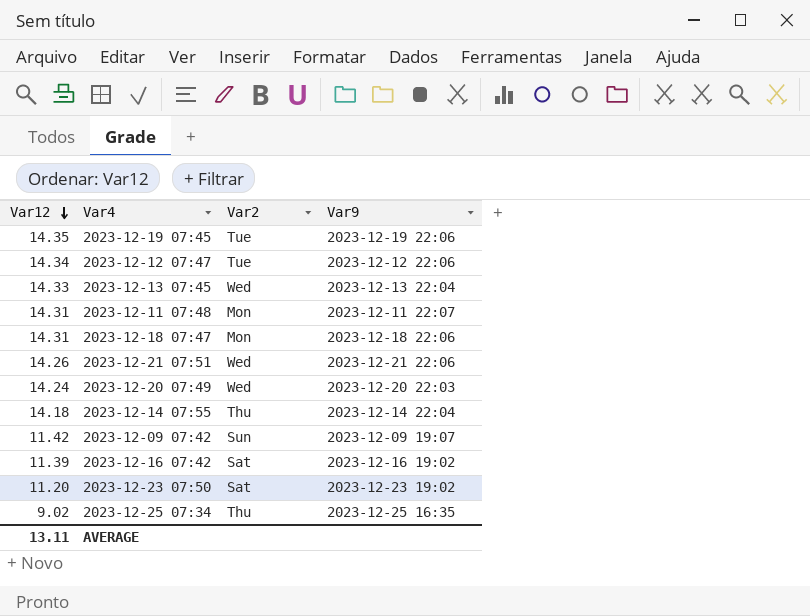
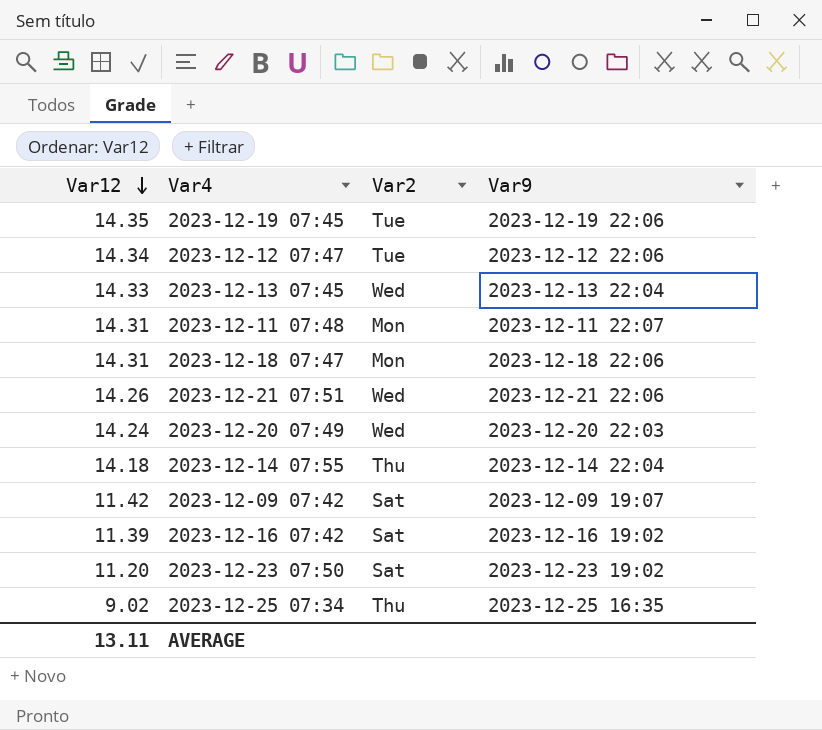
2023-12-09 07:42 | Var2: Sun -> Sat

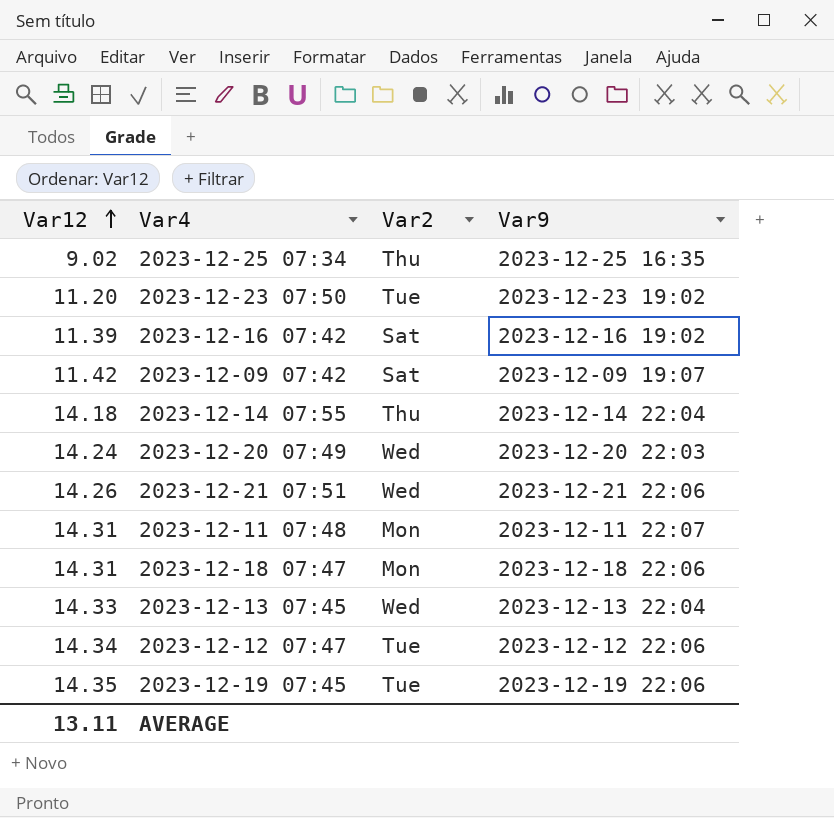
row order: Var12 descending -> Var12 ascending
2023-12-23 07:50 | Var2: Sat -> Tue

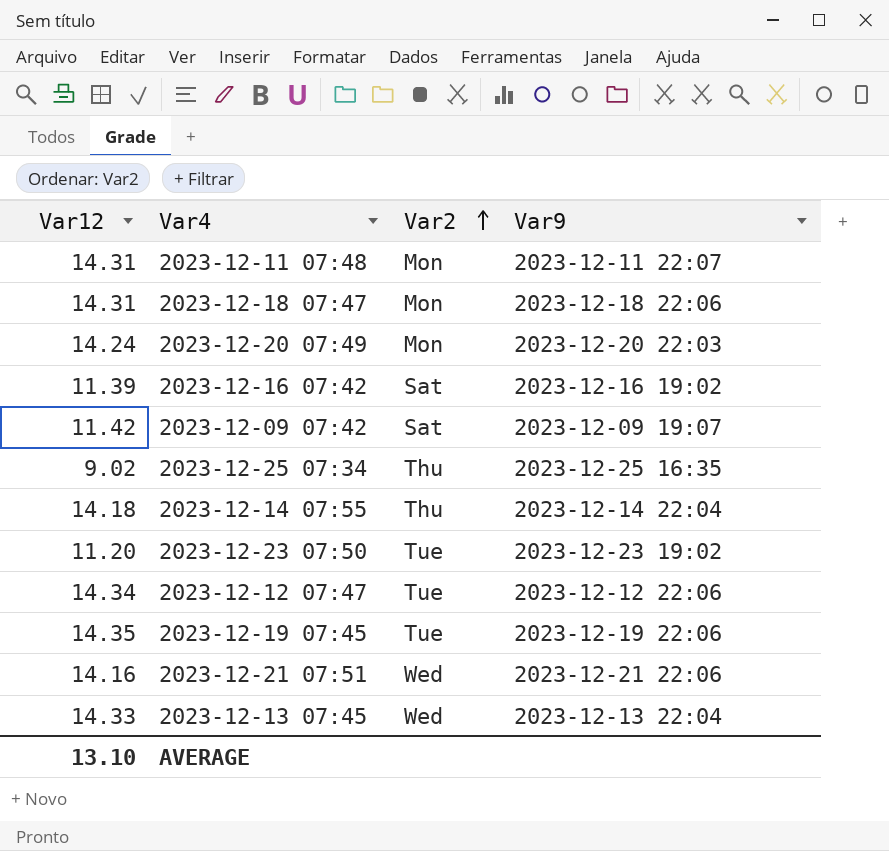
row order: Var12 ascending -> Var2 ascending
2023-12-20 07:49 | Var2: Wed -> Mon
2023-12-21 07:51 | Var12: 14.26 -> 14.16
AVERAGE | Var12: 13.11 -> 13.10

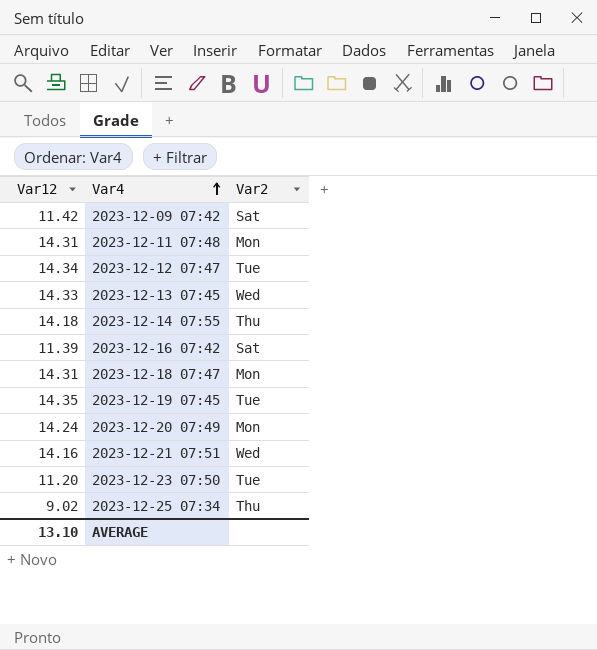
row order: Var2 ascending -> Var4 ascending
column Var9 | position: 4 -> none

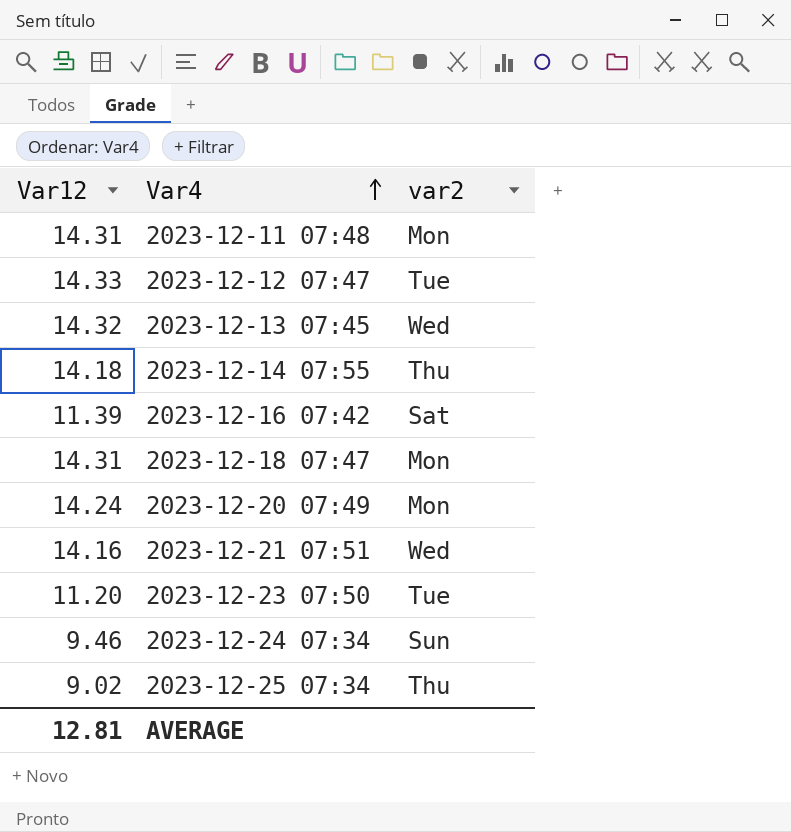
column name: Var2 -> var2
row 2023-12-09 07:42: 11.42 | Sat -> none
row 2023-12-19 07:45: 14.35 | Tue -> none
2023-12-12 07:47 | Var12: 14.34 -> 14.33
2023-12-13 07:45 | Var12: 14.33 -> 14.32
row 2023-12-24 07:34: none -> 9.46 | Sun
AVERAGE | Var12: 13.10 -> 12.81

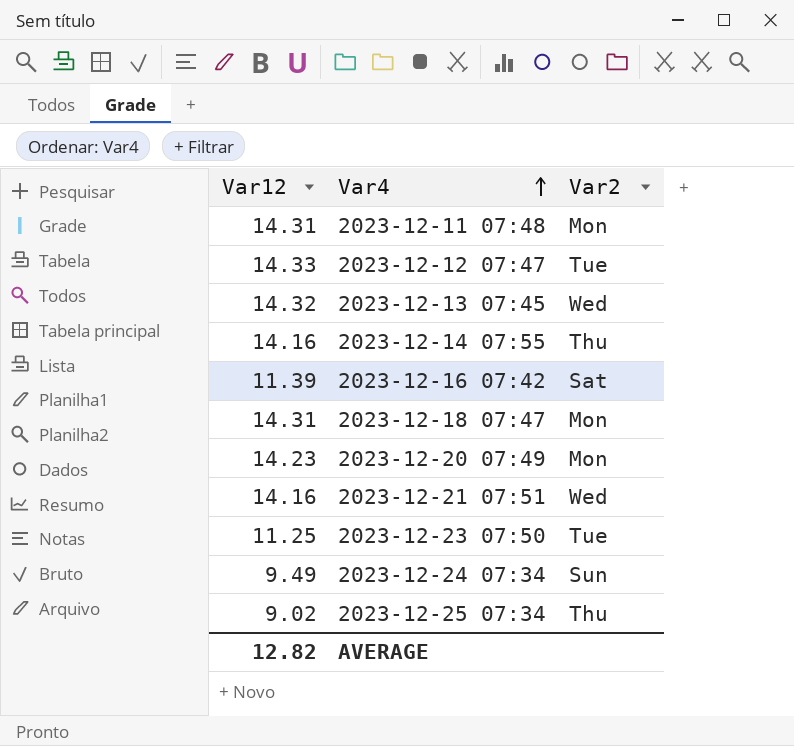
column name: var2 -> Var2
2023-12-14 07:55 | Var12: 14.18 -> 14.16
2023-12-20 07:49 | Var12: 14.24 -> 14.23
2023-12-23 07:50 | Var12: 11.20 -> 11.25
2023-12-24 07:34 | Var12: 9.46 -> 9.49
AVERAGE | Var12: 12.81 -> 12.82

